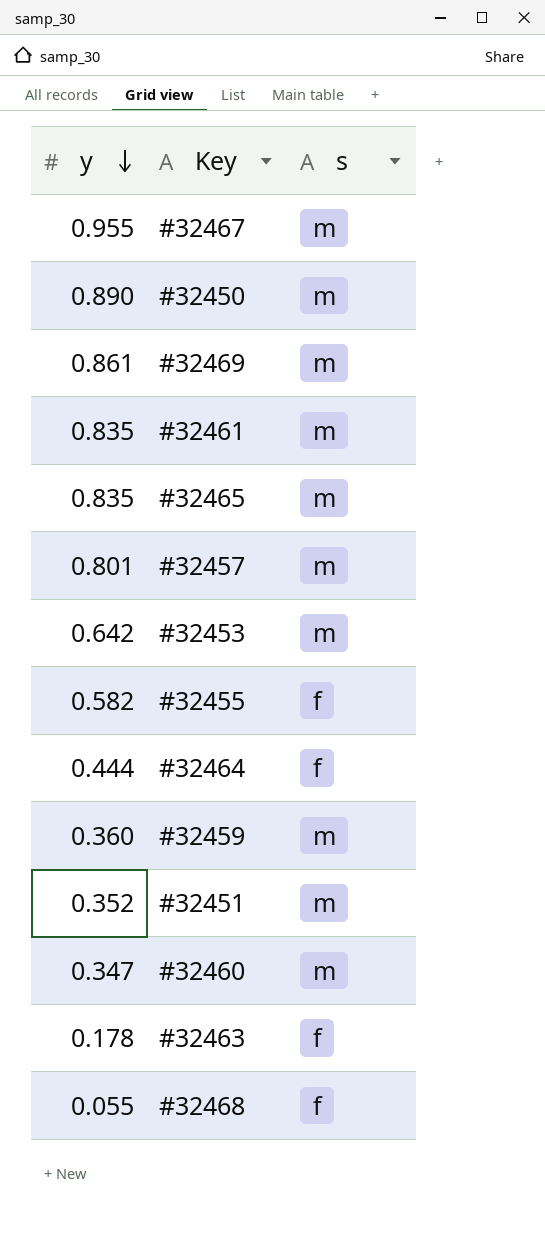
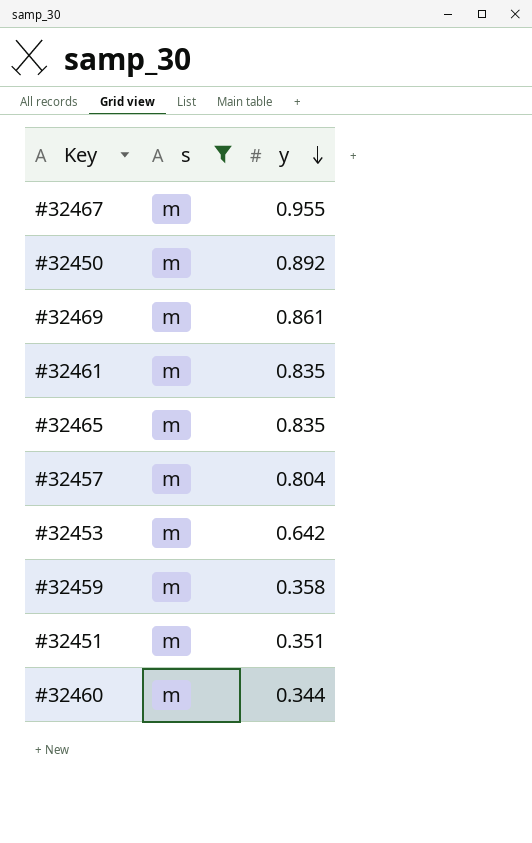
filter: none -> s = m
column y | position: 1 -> 3
#32450 | y: 0.890 -> 0.892
#32457 | y: 0.801 -> 0.804
#32459 | y: 0.360 -> 0.358
#32451 | y: 0.352 -> 0.351
#32460 | y: 0.347 -> 0.344

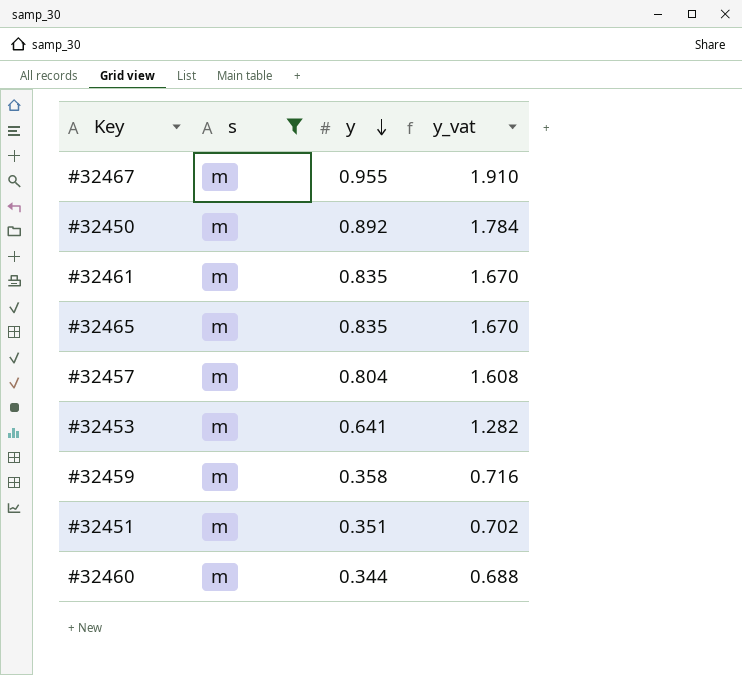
column y_vat | formula: none -> [y] * 2
row #32469: m | 0.861 -> none
#32453 | y: 0.642 -> 0.641

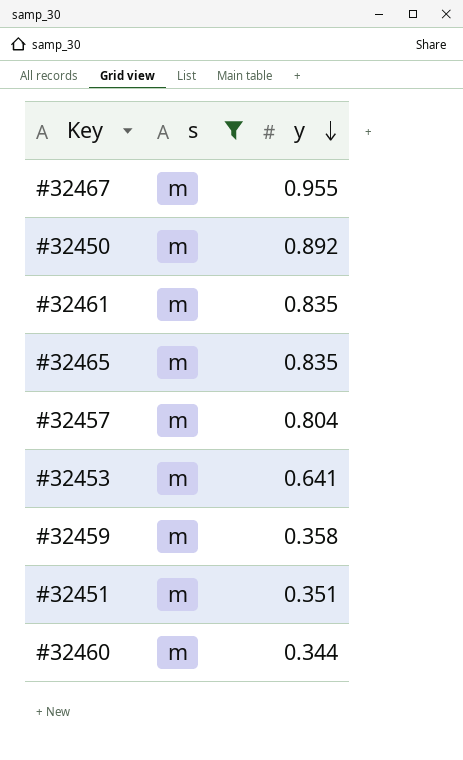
column y_vat | formula: [y] * 2 -> none

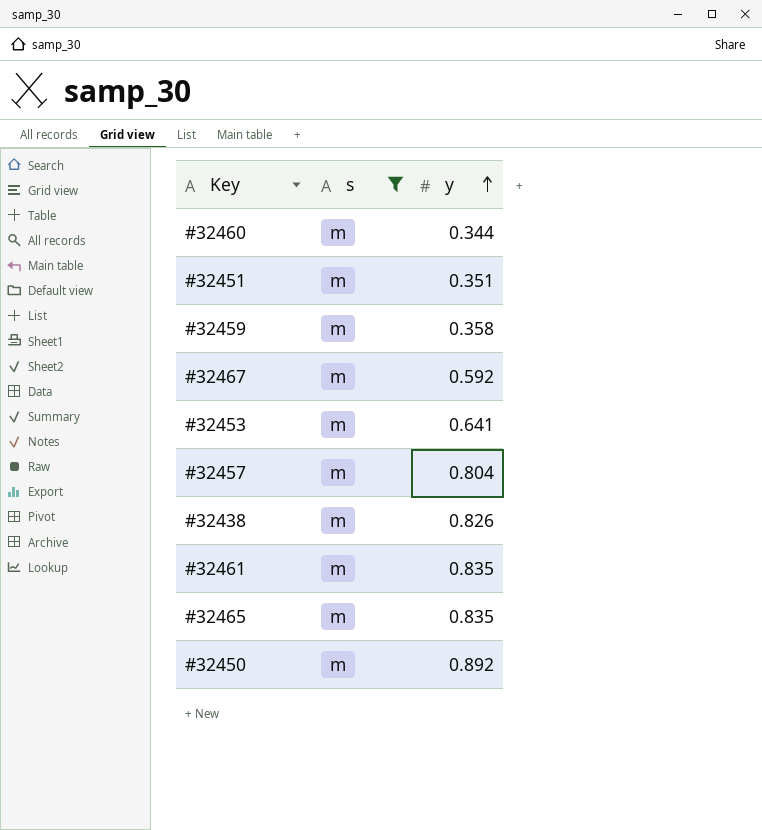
row order: y descending -> y ascending
#32467 | y: 0.955 -> 0.592
row #32438: none -> m | 0.826

